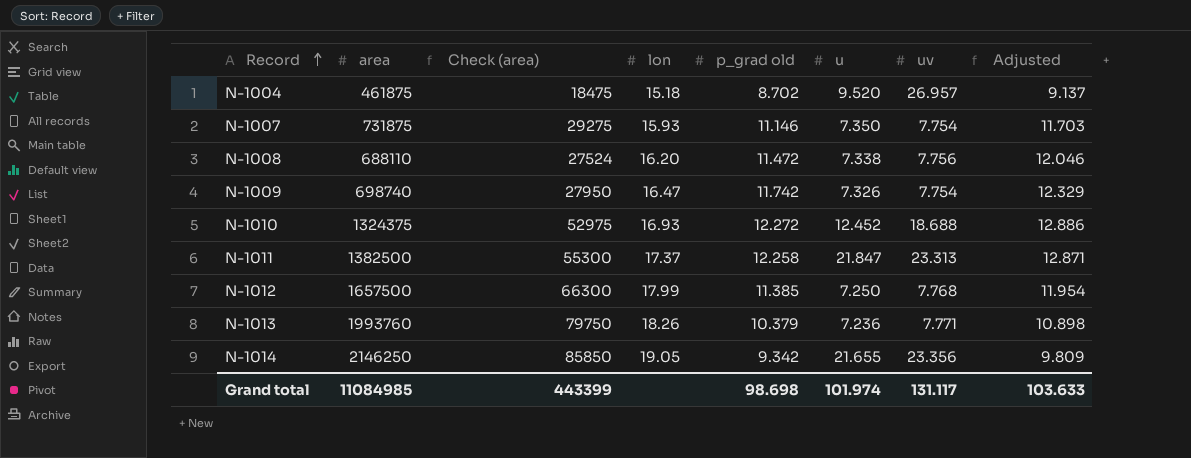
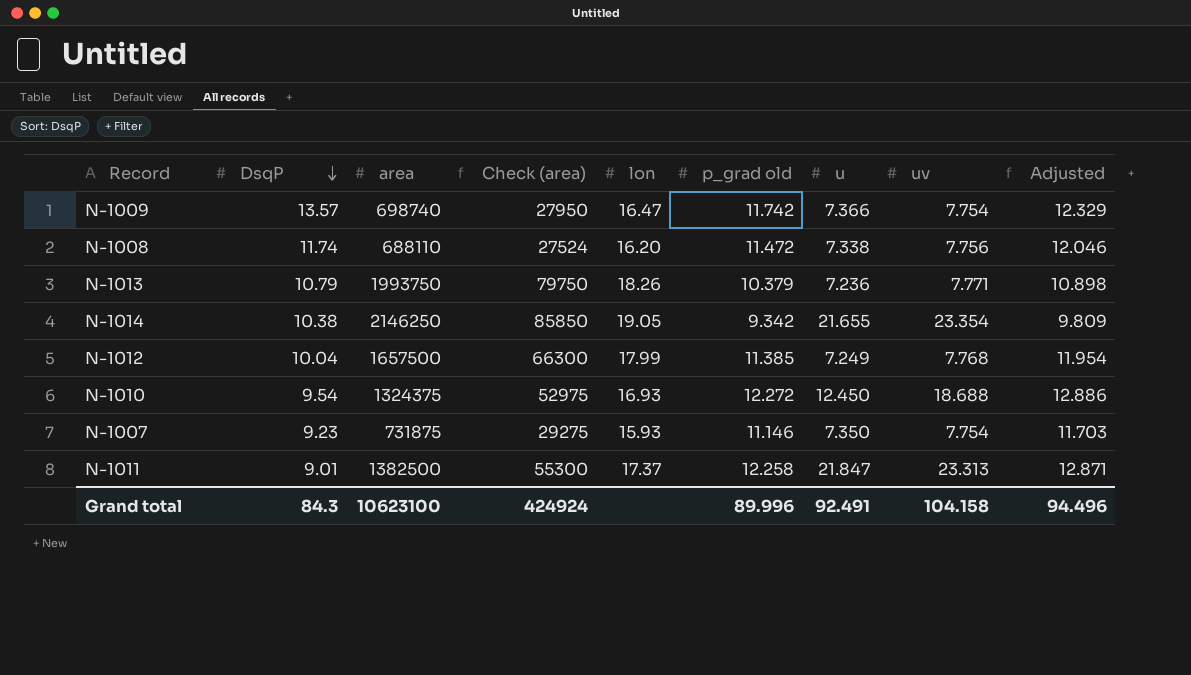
row order: Record ascending -> DsqP descending
column DsqP | position: none -> 2
row N-1004: 461875 | 18475 | 15.18 | 8.702 | 9.520 | 26.957 | 9.137 -> none
N-1009 | u: 7.326 -> 7.366
N-1013 | area: 1993760 -> 1993750
N-1014 | uv: 23.356 -> 23.354
N-1012 | u: 7.250 -> 7.249
N-1010 | u: 12.452 -> 12.450
Grand total | area: 11084985 -> 10623100
Grand total | Check (area): 443399 -> 424924
Grand total | p_grad old: 98.698 -> 89.996
Grand total | u: 101.974 -> 92.491
Grand total | uv: 131.117 -> 104.158
Grand total | Adjusted: 103.633 -> 94.496

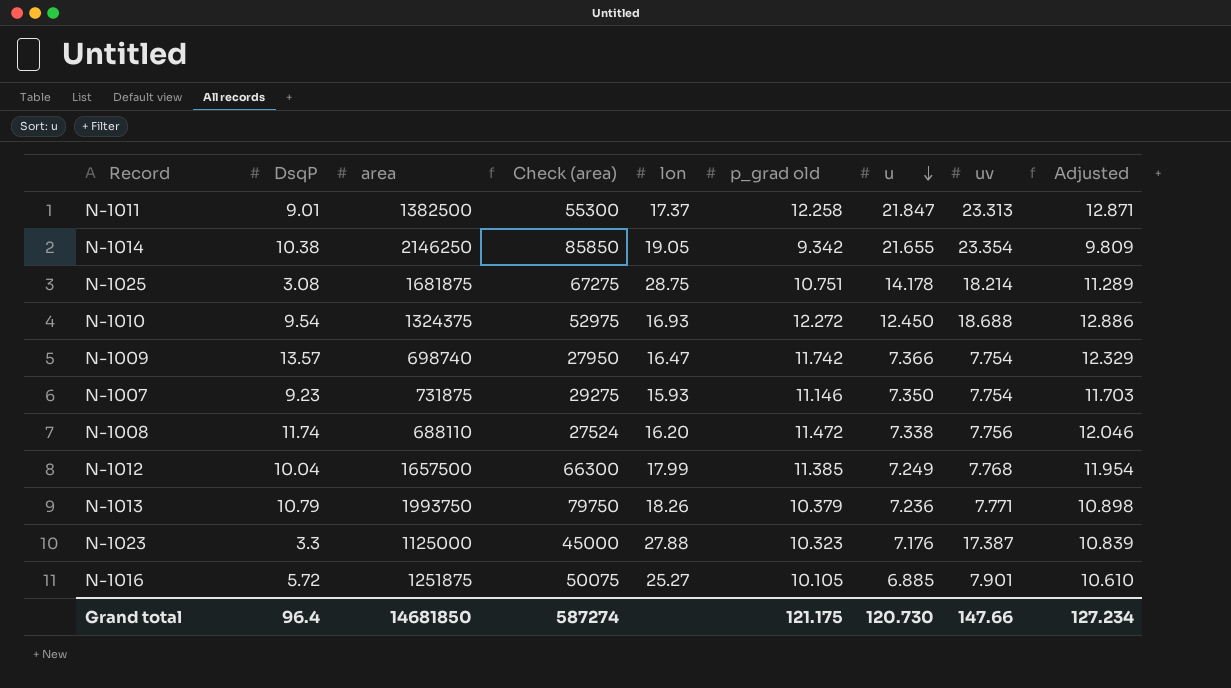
row order: DsqP descending -> u descending
row N-1025: none -> 3.08 | 1681875 | 67275 | 28.75 | 10.751 | 14.178 | 18.214 | 11.289
row N-1023: none -> 3.3 | 1125000 | 45000 | 27.88 | 10.323 | 7.176 | 17.387 | 10.839
row N-1016: none -> 5.72 | 1251875 | 50075 | 25.27 | 10.105 | 6.885 | 7.901 | 10.610
Grand total | DsqP: 84.3 -> 96.4
Grand total | area: 10623100 -> 14681850
Grand total | Check (area): 424924 -> 587274
Grand total | p_grad old: 89.996 -> 121.175
Grand total | u: 92.491 -> 120.730
Grand total | uv: 104.158 -> 147.66
Grand total | Adjusted: 94.496 -> 127.234

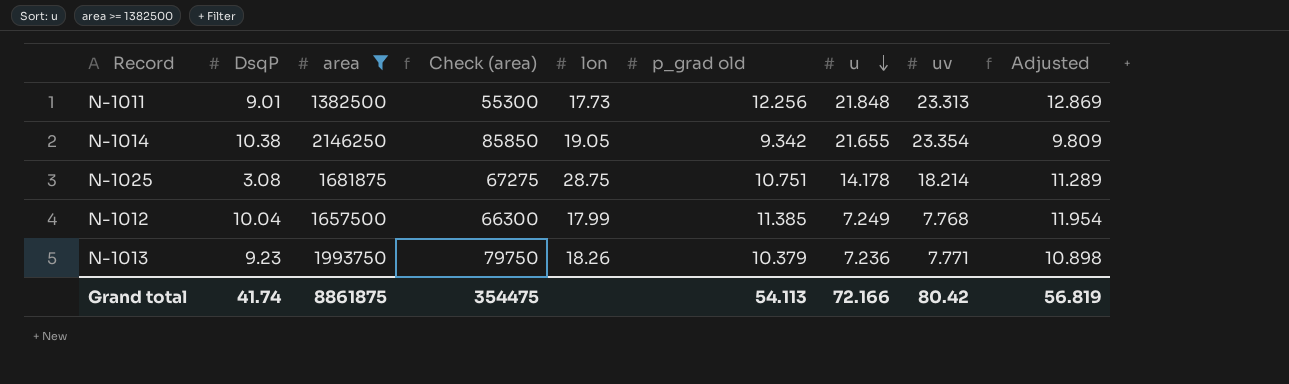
filter: none -> area >= 1382500
N-1011 | lon: 17.37 -> 17.73
N-1011 | p_grad old: 12.258 -> 12.256
N-1011 | u: 21.847 -> 21.848
N-1011 | Adjusted: 12.871 -> 12.869
N-1013 | DsqP: 10.79 -> 9.23
Grand total | DsqP: 96.4 -> 41.74
Grand total | area: 14681850 -> 8861875
Grand total | Check (area): 587274 -> 354475
Grand total | p_grad old: 121.175 -> 54.113
Grand total | u: 120.730 -> 72.166
Grand total | uv: 147.66 -> 80.42
Grand total | Adjusted: 127.234 -> 56.819

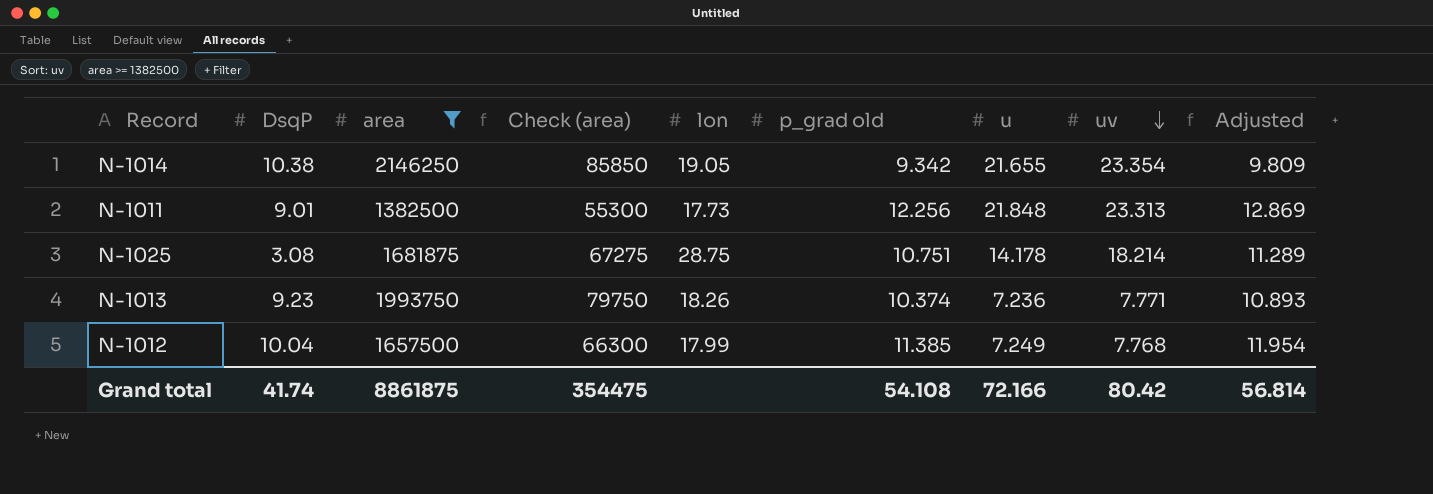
row order: u descending -> uv descending
N-1013 | p_grad old: 10.379 -> 10.374
N-1013 | Adjusted: 10.898 -> 10.893
Grand total | p_grad old: 54.113 -> 54.108
Grand total | Adjusted: 56.819 -> 56.814

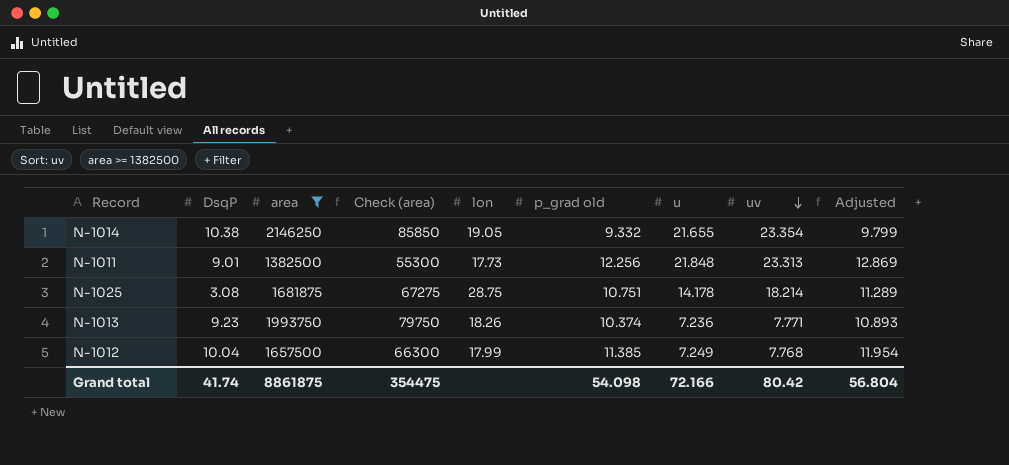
N-1014 | p_grad old: 9.342 -> 9.332
N-1014 | Adjusted: 9.809 -> 9.799
Grand total | p_grad old: 54.108 -> 54.098
Grand total | Adjusted: 56.814 -> 56.804

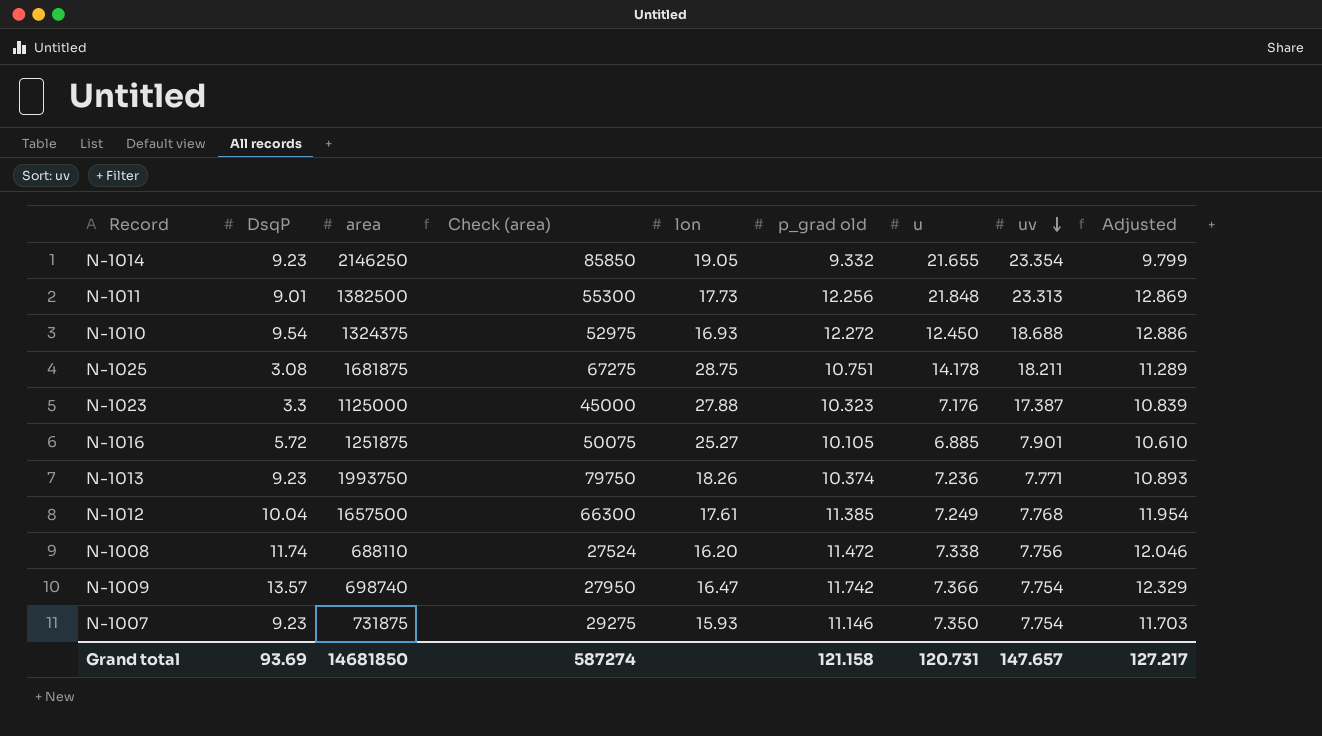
filter: area >= 1382500 -> none
N-1014 | DsqP: 10.38 -> 9.23
N-1025 | uv: 18.214 -> 18.211
N-1012 | lon: 17.99 -> 17.61
Grand total | DsqP: 41.74 -> 93.69
Grand total | area: 8861875 -> 14681850
Grand total | Check (area): 354475 -> 587274
Grand total | p_grad old: 54.098 -> 121.158
Grand total | u: 72.166 -> 120.731
Grand total | uv: 80.42 -> 147.657
Grand total | Adjusted: 56.804 -> 127.217

